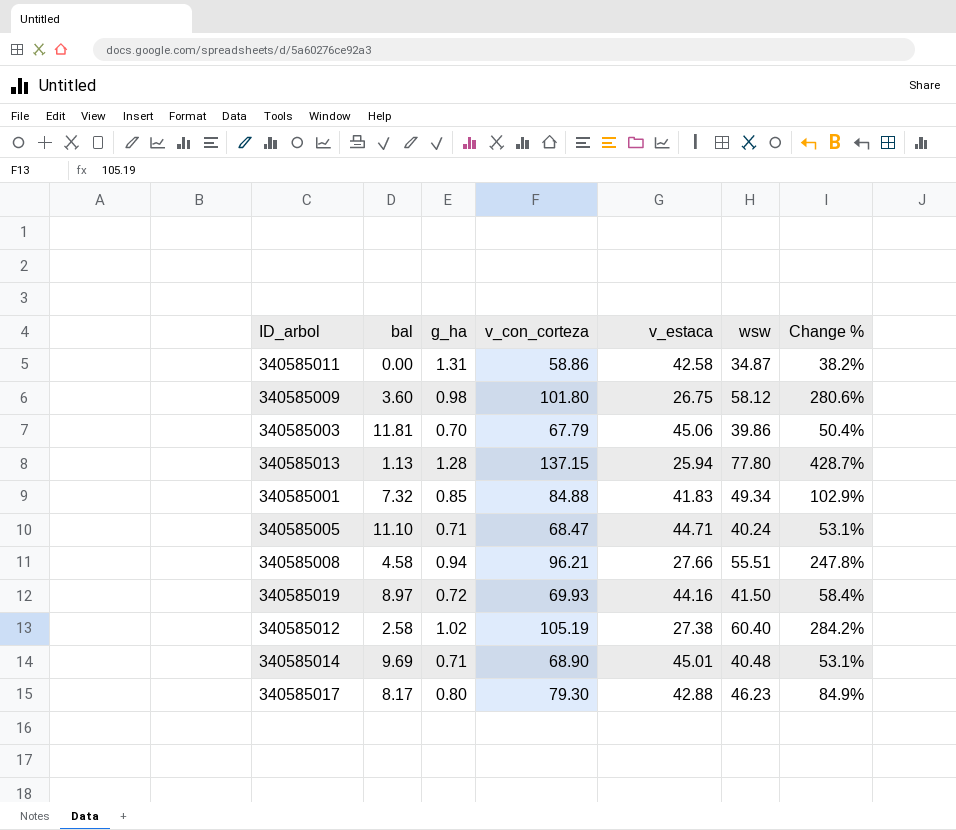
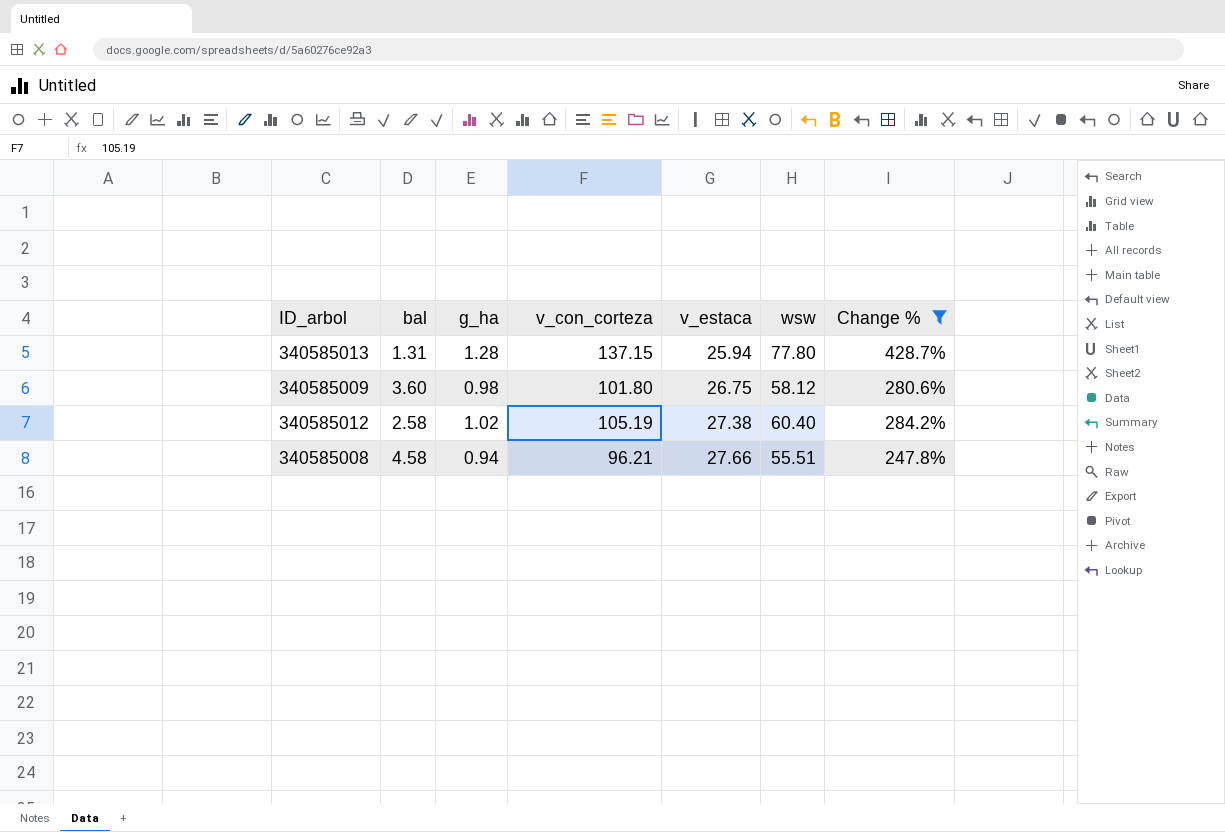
filter: none -> Change % >= 247.8%
row order: none -> v_estaca ascending
340585013 | bal: 1.13 -> 1.31

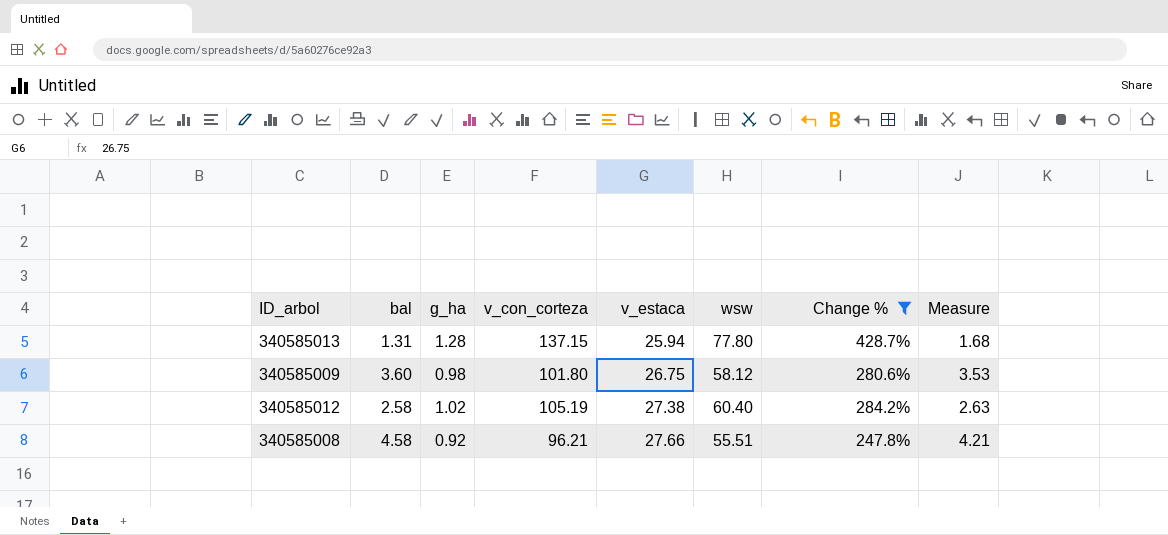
column Measure | formula: none -> [bal] * [g_ha]
340585008 | g_ha: 0.94 -> 0.92

